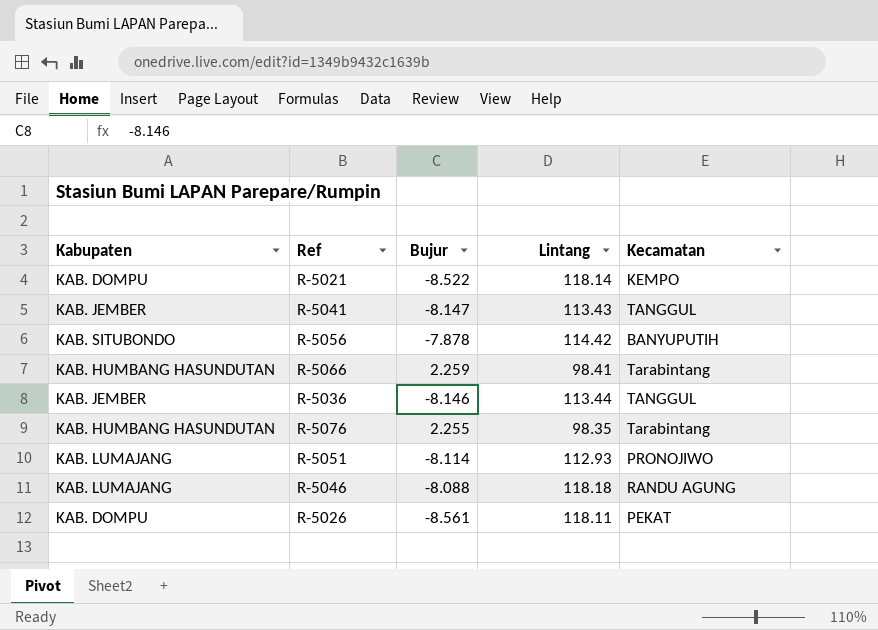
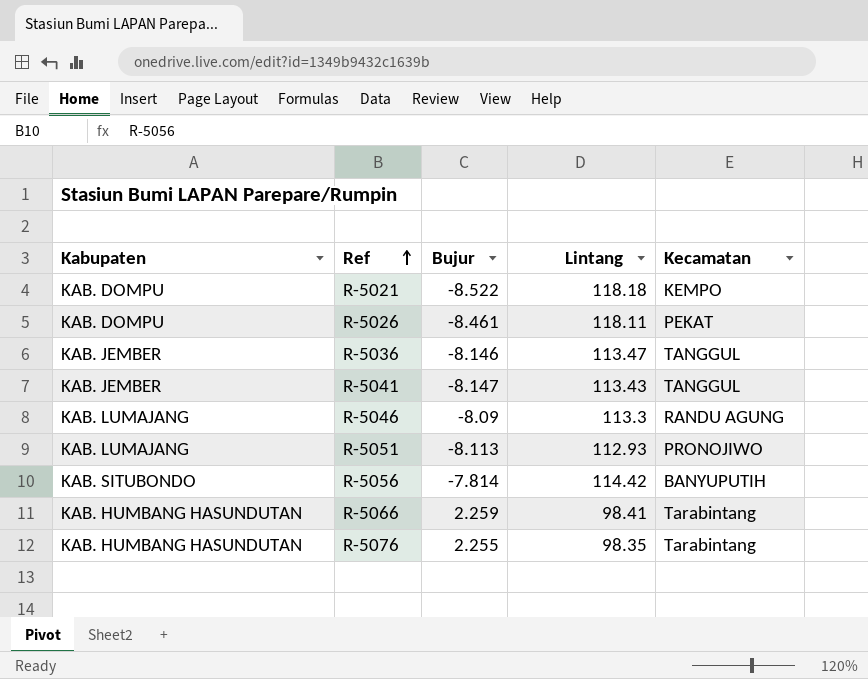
row order: none -> Ref ascending
R-5021 | Lintang: 118.14 -> 118.18
R-5026 | Bujur: -8.561 -> -8.461
R-5036 | Lintang: 113.44 -> 113.47
R-5046 | Bujur: -8.088 -> -8.09
R-5046 | Lintang: 118.18 -> 113.3
R-5051 | Bujur: -8.114 -> -8.113
R-5056 | Bujur: -7.878 -> -7.814

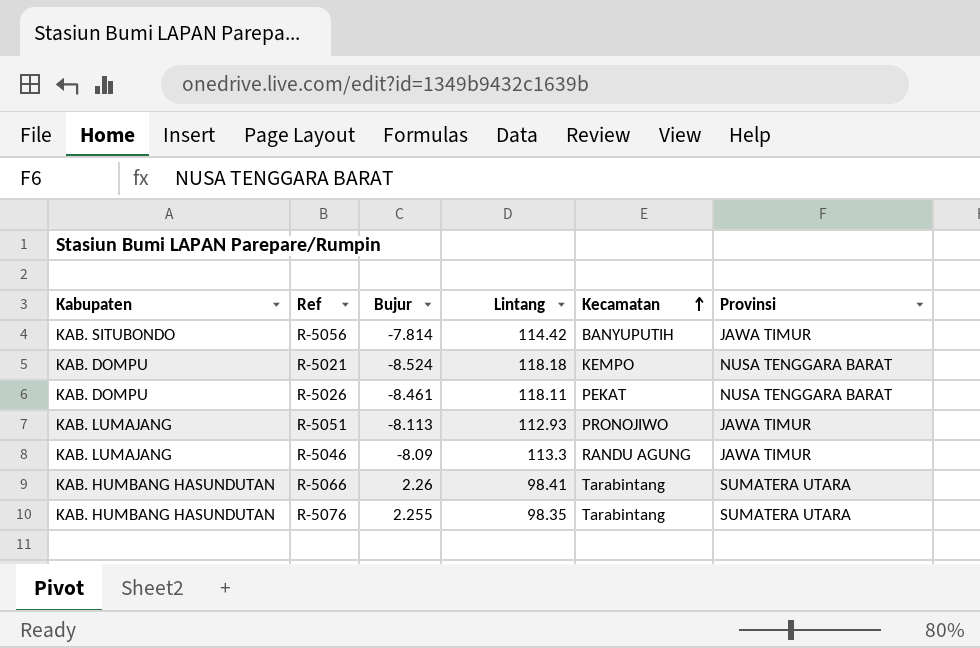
row order: Ref ascending -> Kecamatan ascending
column Provinsi | position: none -> 6
row R-5036: KAB. JEMBER | -8.146 | 113.47 | TANGGUL -> none
row R-5041: KAB. JEMBER | -8.147 | 113.43 | TANGGUL -> none
R-5021 | Bujur: -8.522 -> -8.524
R-5066 | Bujur: 2.259 -> 2.26

